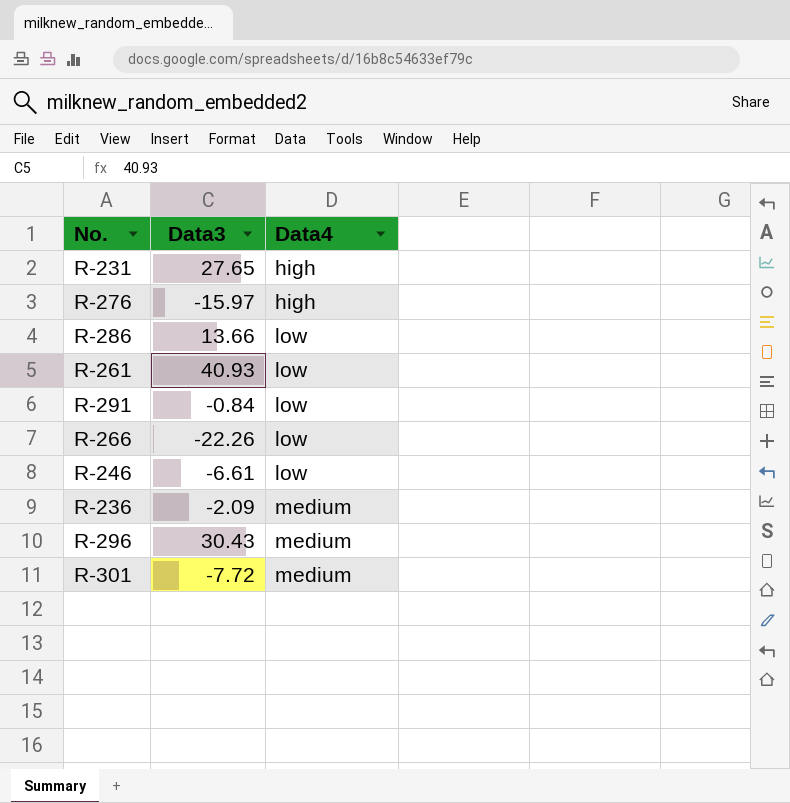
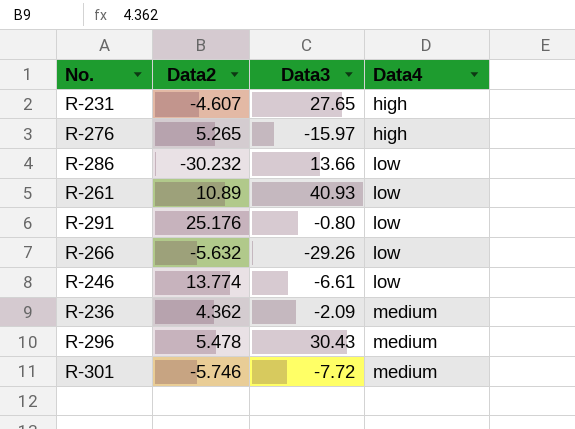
column Data2 | position: none -> 2
R-291 | Data3: -0.84 -> -0.80
R-266 | Data3: -22.26 -> -29.26

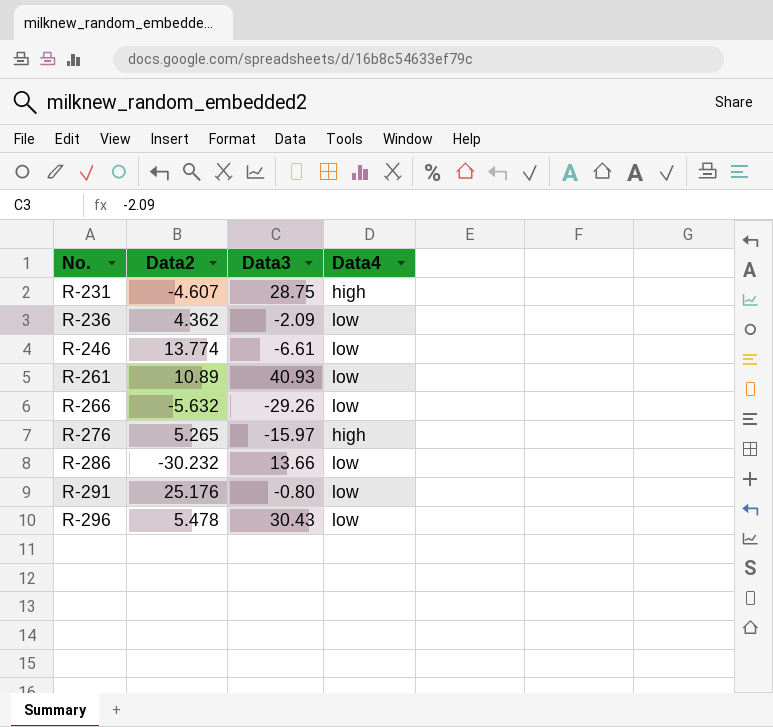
row order: Data4 ascending -> No. ascending
row R-301: -5.746 | -7.72 | medium -> none
R-231 | Data3: 27.65 -> 28.75
R-236 | Data4: medium -> low
R-296 | Data4: medium -> low

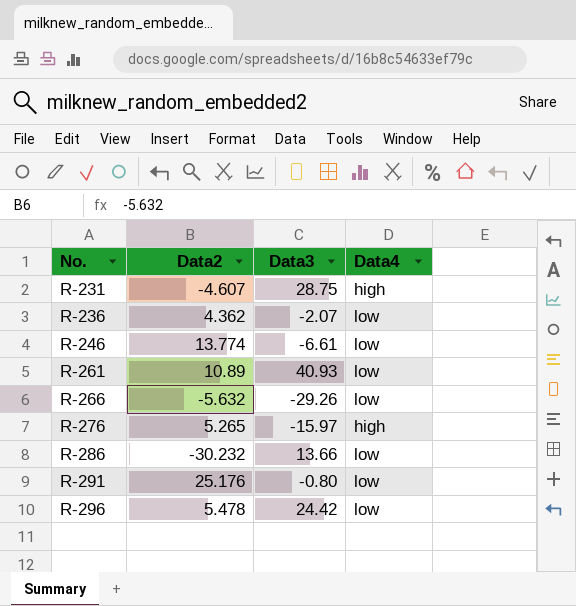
R-236 | Data3: -2.09 -> -2.07
R-296 | Data3: 30.43 -> 24.42

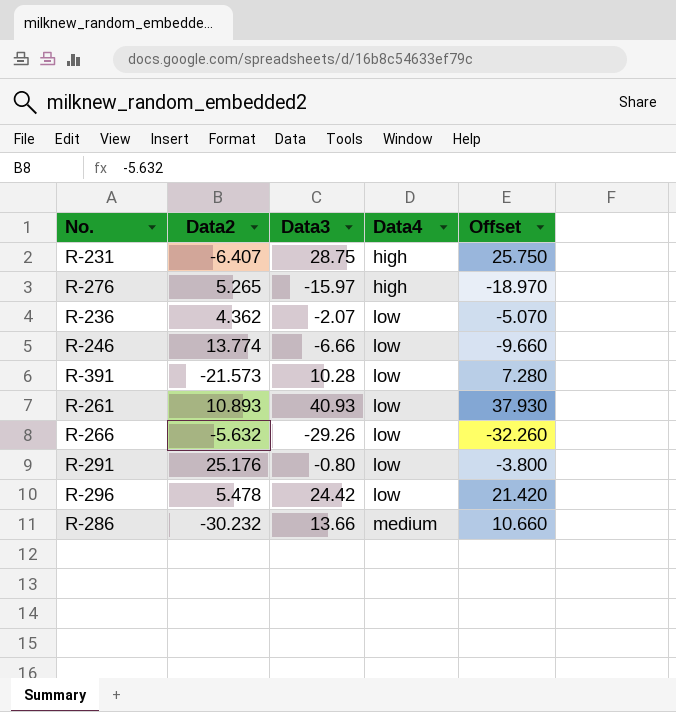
row order: No. ascending -> Data4 ascending
column Offset | formula: none -> [Data3] - 3
R-231 | Data2: -4.607 -> -6.407
R-246 | Data3: -6.61 -> -6.66
row R-391: none -> -21.573 | 10.28 | low | 7.280
R-261 | Data2: 10.89 -> 10.893
R-286 | Data4: low -> medium

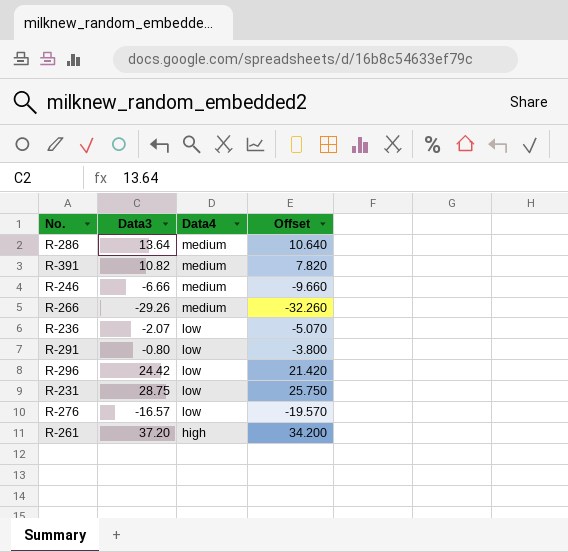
row order: Data4 ascending -> Data4 descending
column Data2 | position: 2 -> none
R-286 | Data3: 13.66 -> 13.64
R-286 | Offset: 10.660 -> 10.640
R-391 | Data3: 10.28 -> 10.82
R-391 | Data4: low -> medium
R-391 | Offset: 7.280 -> 7.820
R-246 | Data4: low -> medium
R-266 | Data4: low -> medium
R-231 | Data4: high -> low
R-276 | Data3: -15.97 -> -16.57
R-276 | Data4: high -> low
R-276 | Offset: -18.970 -> -19.570
R-261 | Data3: 40.93 -> 37.20
R-261 | Data4: low -> high
R-261 | Offset: 37.930 -> 34.200

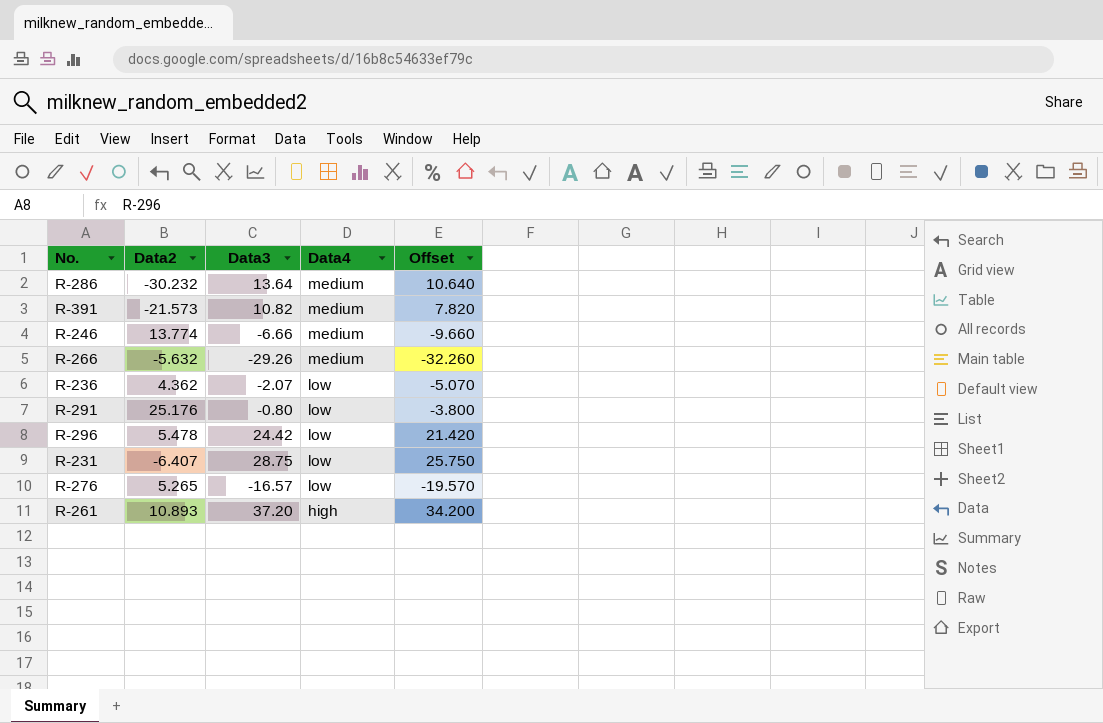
column Data2 | position: none -> 2

